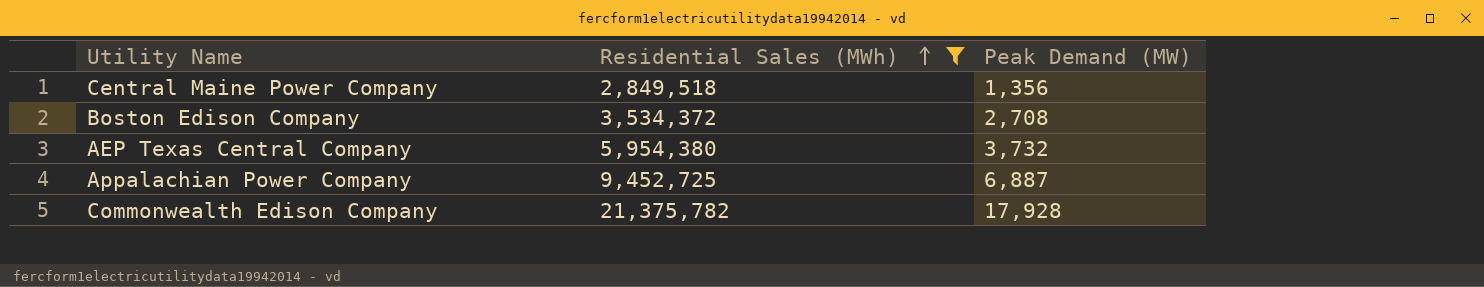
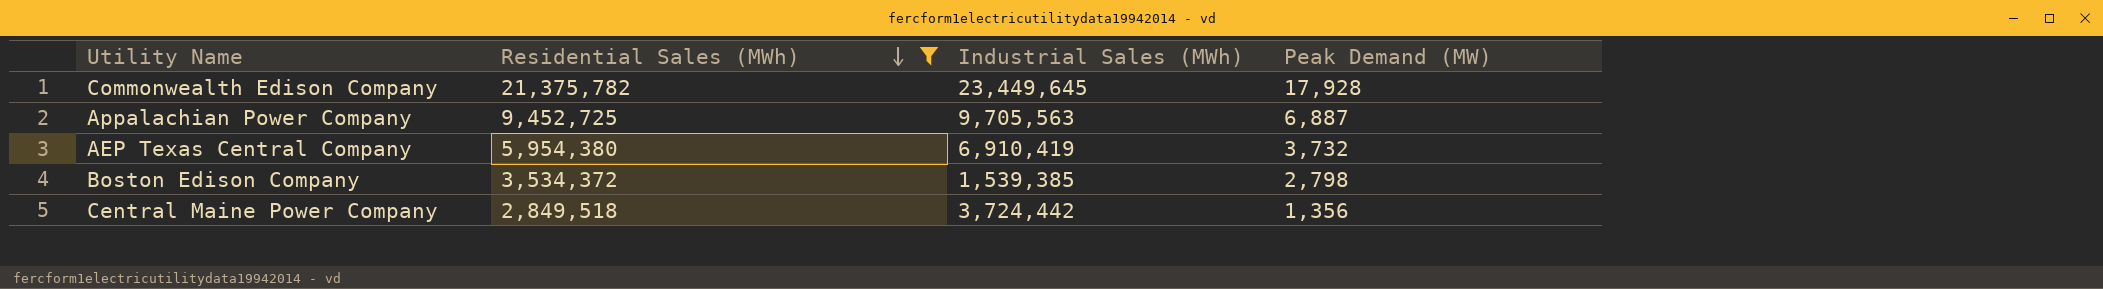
row order: Residential Sales (MWh) ascending -> Residential Sales (MWh) descending
column Industrial Sales (MWh) | position: none -> 3
Boston Edison Company | Peak Demand (MW): 2,708 -> 2,798

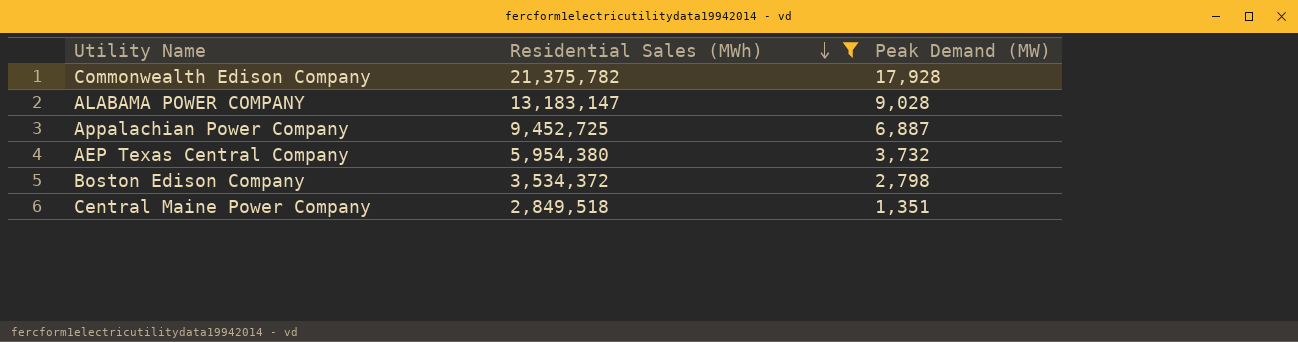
column Industrial Sales (MWh) | position: 3 -> none
row ALABAMA POWER COMPANY: none -> 13,183,147 | 9,028
Central Maine Power Company | Peak Demand (MW): 1,356 -> 1,351

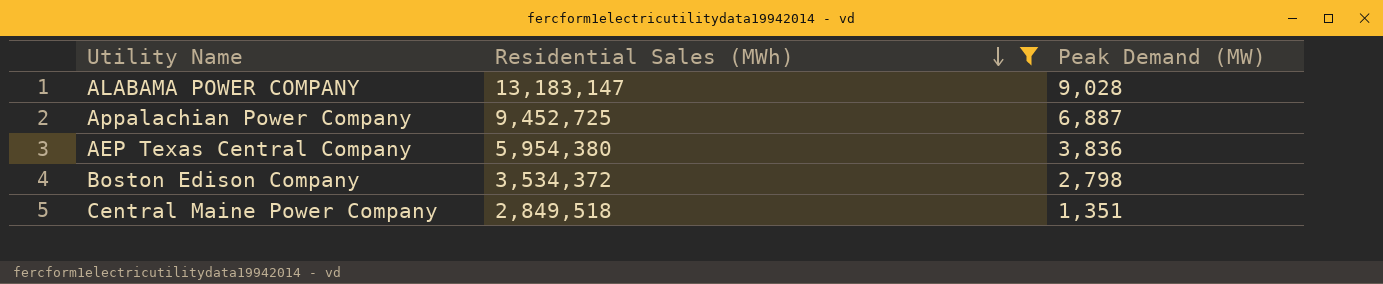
row Commonwealth Edison Company: 21,375,782 | 17,928 -> none
AEP Texas Central Company | Peak Demand (MW): 3,732 -> 3,836

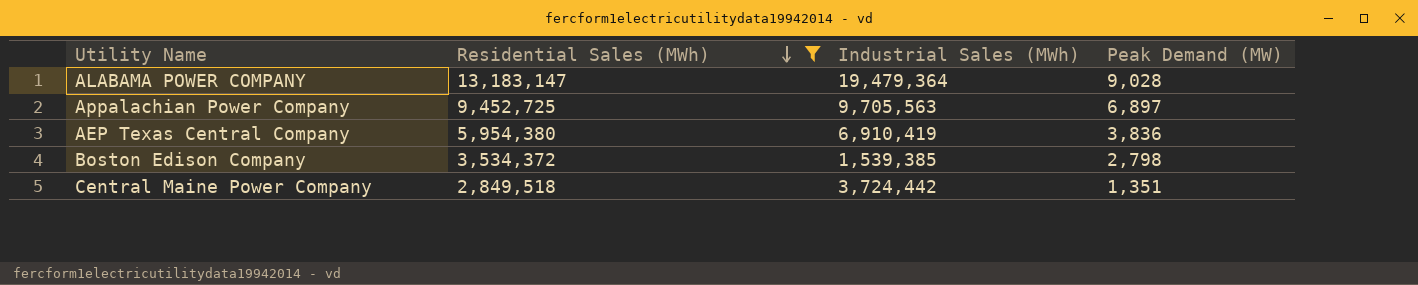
column Industrial Sales (MWh) | position: none -> 3
Appalachian Power Company | Peak Demand (MW): 6,887 -> 6,897

